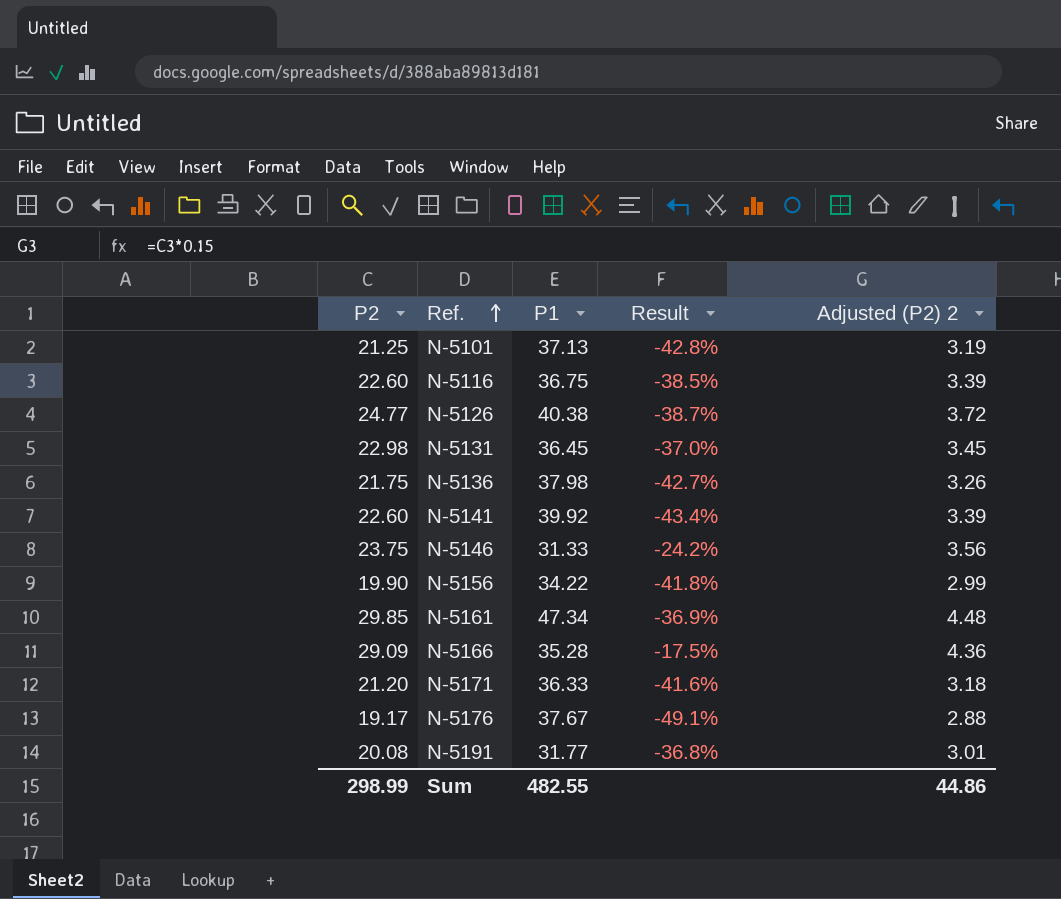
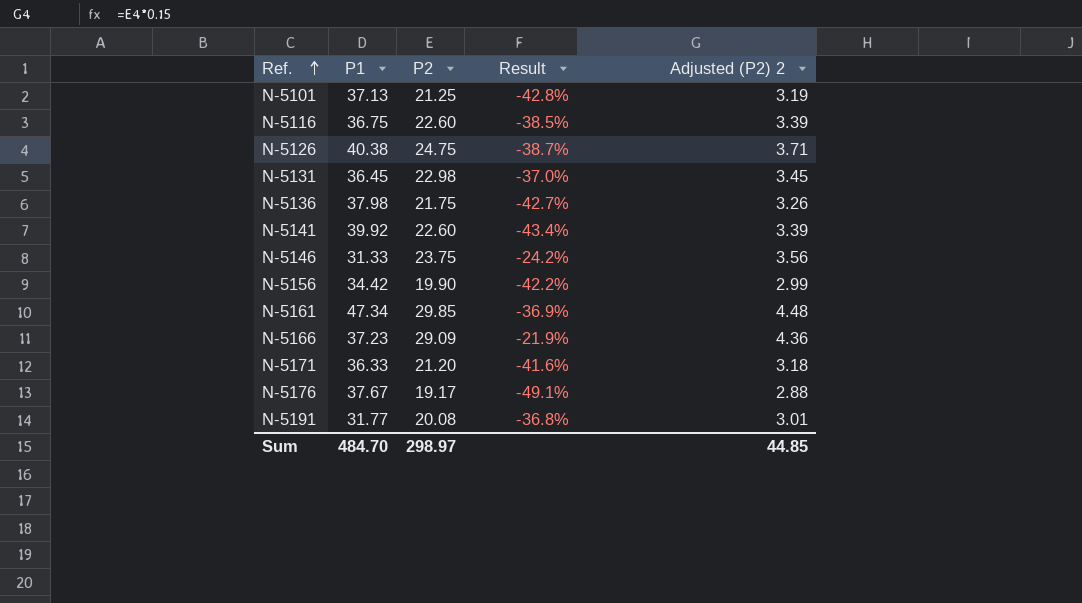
column P2 | position: 1 -> 3
N-5126 | P2: 24.77 -> 24.75
N-5126 | Adjusted (P2) 2: 3.72 -> 3.71
N-5156 | P1: 34.22 -> 34.42
N-5156 | Result: -41.8% -> -42.2%
N-5166 | P1: 35.28 -> 37.23
N-5166 | Result: -17.5% -> -21.9%
Sum | P1: 482.55 -> 484.70
Sum | P2: 298.99 -> 298.97
Sum | Adjusted (P2) 2: 44.86 -> 44.85

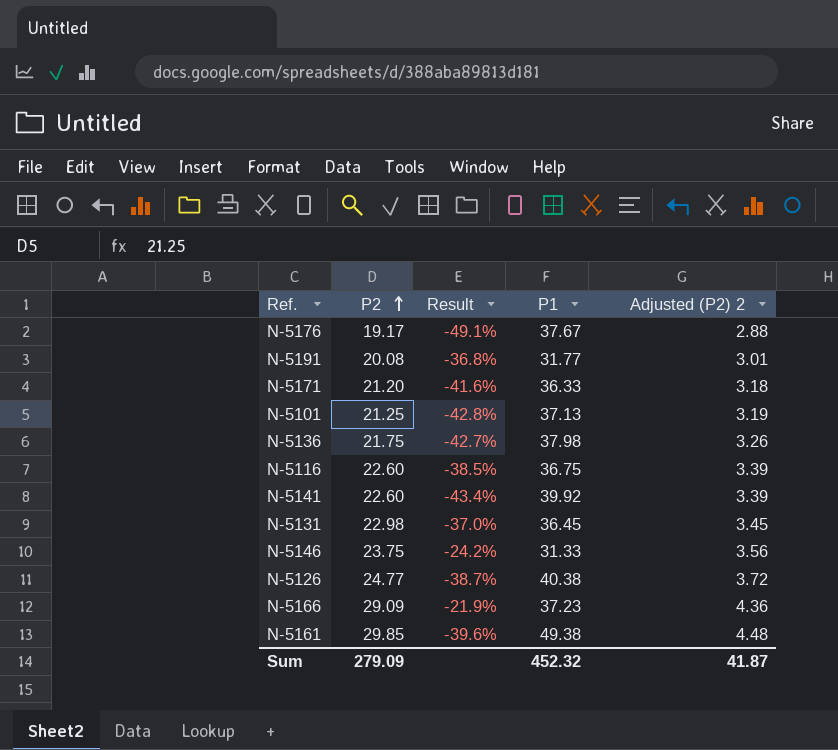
row order: Ref. ascending -> P2 ascending
column P1 | position: 2 -> 4
row N-5156: 34.42 | 19.90 | -42.2% | 2.99 -> none
N-5126 | P2: 24.75 -> 24.77
N-5126 | Adjusted (P2) 2: 3.71 -> 3.72
N-5161 | Result: -36.9% -> -39.6%
N-5161 | P1: 47.34 -> 49.38
Sum | P2: 298.97 -> 279.09
Sum | P1: 484.70 -> 452.32
Sum | Adjusted (P2) 2: 44.85 -> 41.87

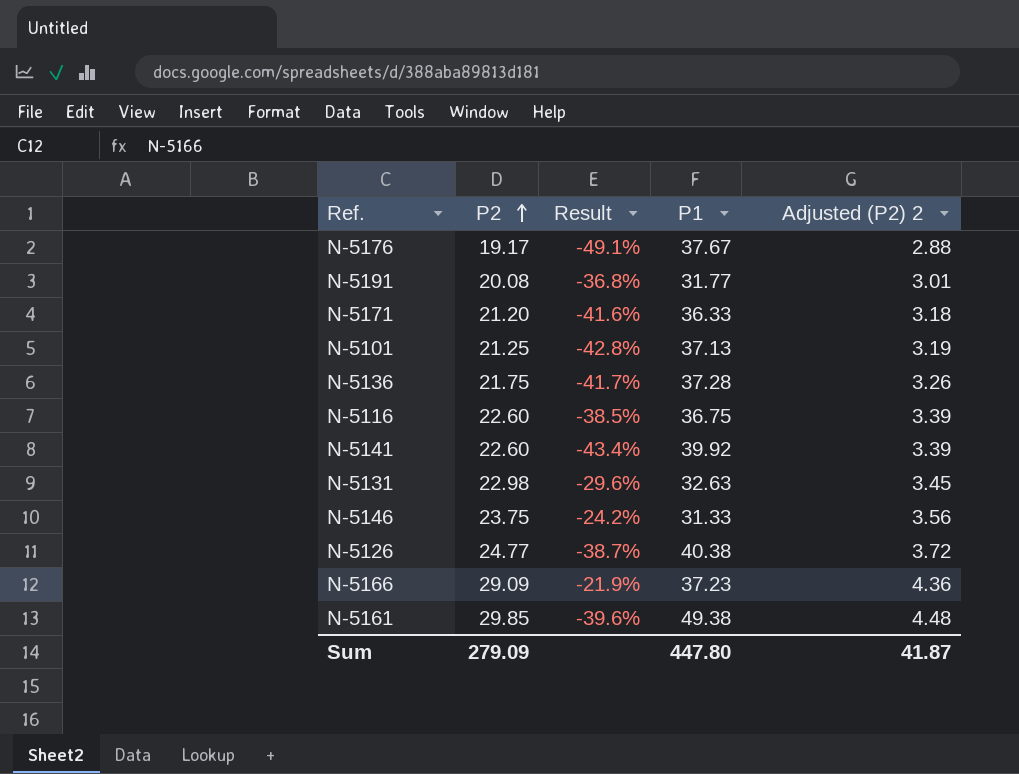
N-5136 | Result: -42.7% -> -41.7%
N-5136 | P1: 37.98 -> 37.28
N-5131 | Result: -37.0% -> -29.6%
N-5131 | P1: 36.45 -> 32.63
Sum | P1: 452.32 -> 447.80

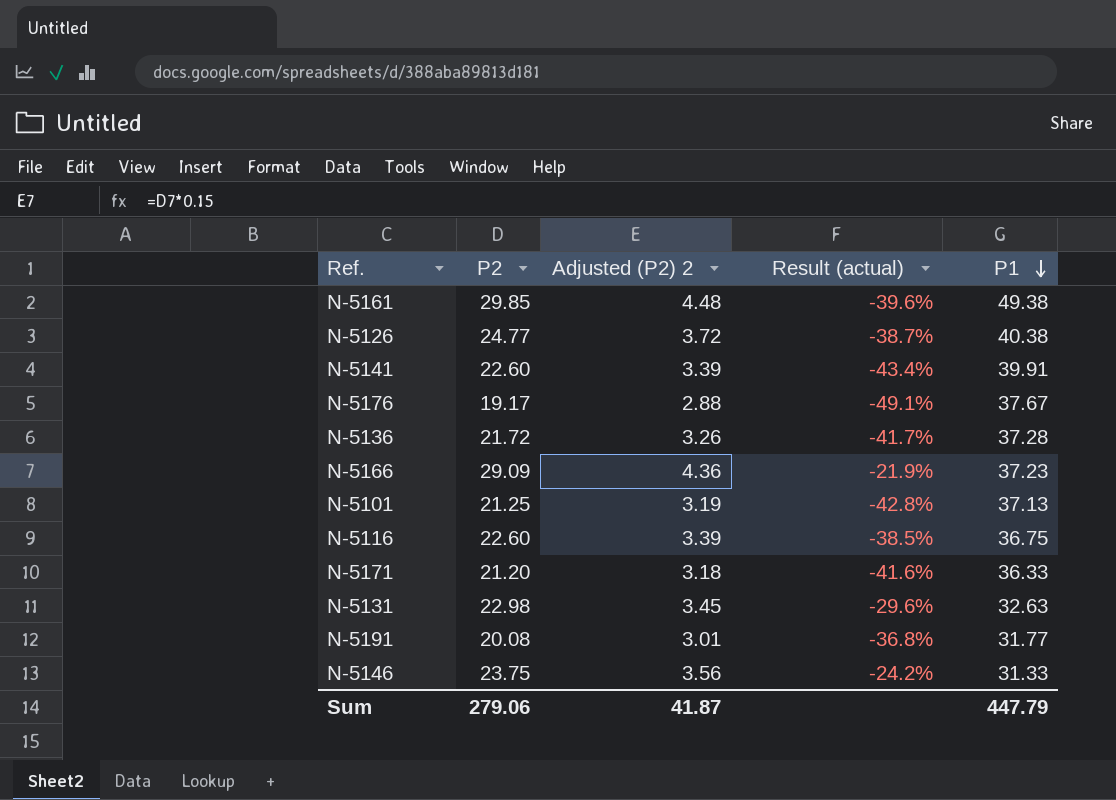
row order: P2 ascending -> P1 descending
column Adjusted (P2) 2 | position: 5 -> 3
column name: Result -> Result (actual)
N-5141 | P1: 39.92 -> 39.91
N-5136 | P2: 21.75 -> 21.72
Sum | P2: 279.09 -> 279.06
Sum | P1: 447.80 -> 447.79

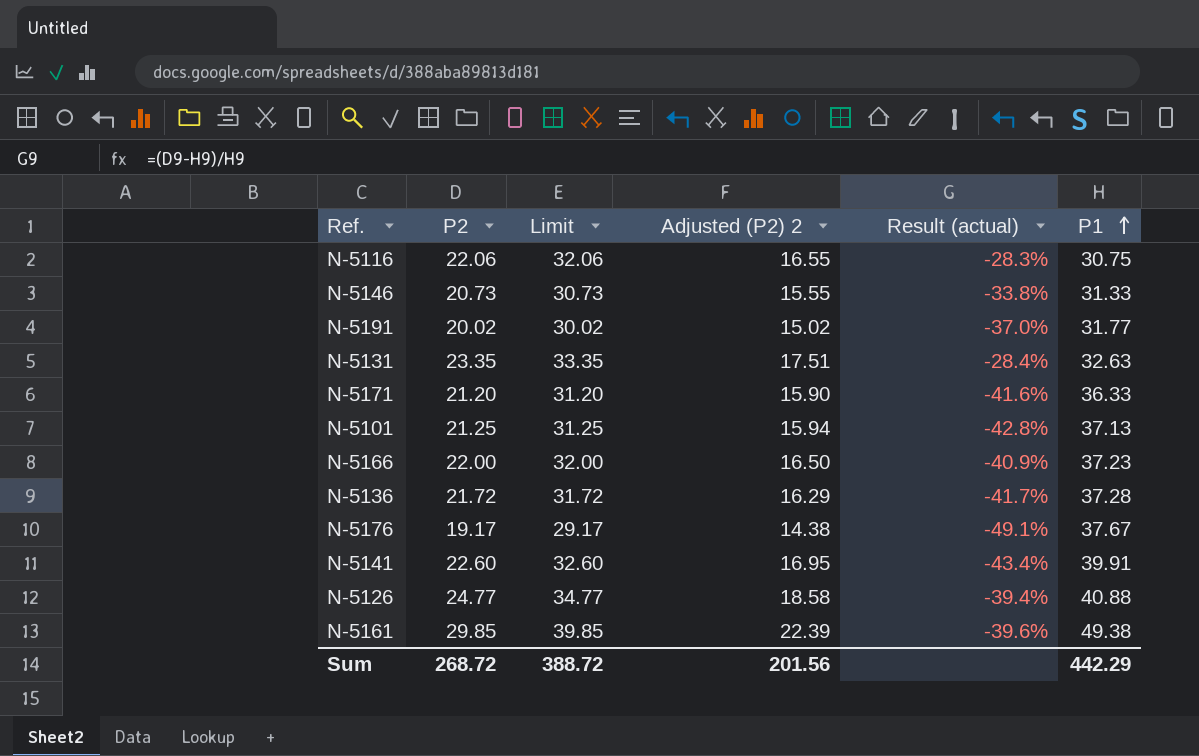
row order: P1 descending -> P1 ascending
column Limit | formula: none -> [P2] + 10
column Adjusted (P2) 2 | formula: [P2] * 0.15 -> [P2] * 0.75
N-5116 | P2: 22.60 -> 22.06
N-5116 | Result (actual): -38.5% -> -28.3%
N-5116 | P1: 36.75 -> 30.75
N-5146 | P2: 23.75 -> 20.73
N-5146 | Result (actual): -24.2% -> -33.8%
N-5191 | P2: 20.08 -> 20.02
N-5191 | Result (actual): -36.8% -> -37.0%
N-5131 | P2: 22.98 -> 23.35
N-5131 | Result (actual): -29.6% -> -28.4%
N-5166 | P2: 29.09 -> 22.00
N-5166 | Result (actual): -21.9% -> -40.9%
N-5126 | Result (actual): -38.7% -> -39.4%
N-5126 | P1: 40.38 -> 40.88
Sum | P2: 279.06 -> 268.72
Sum | Adjusted (P2) 2: 41.87 -> 201.56
Sum | P1: 447.79 -> 442.29

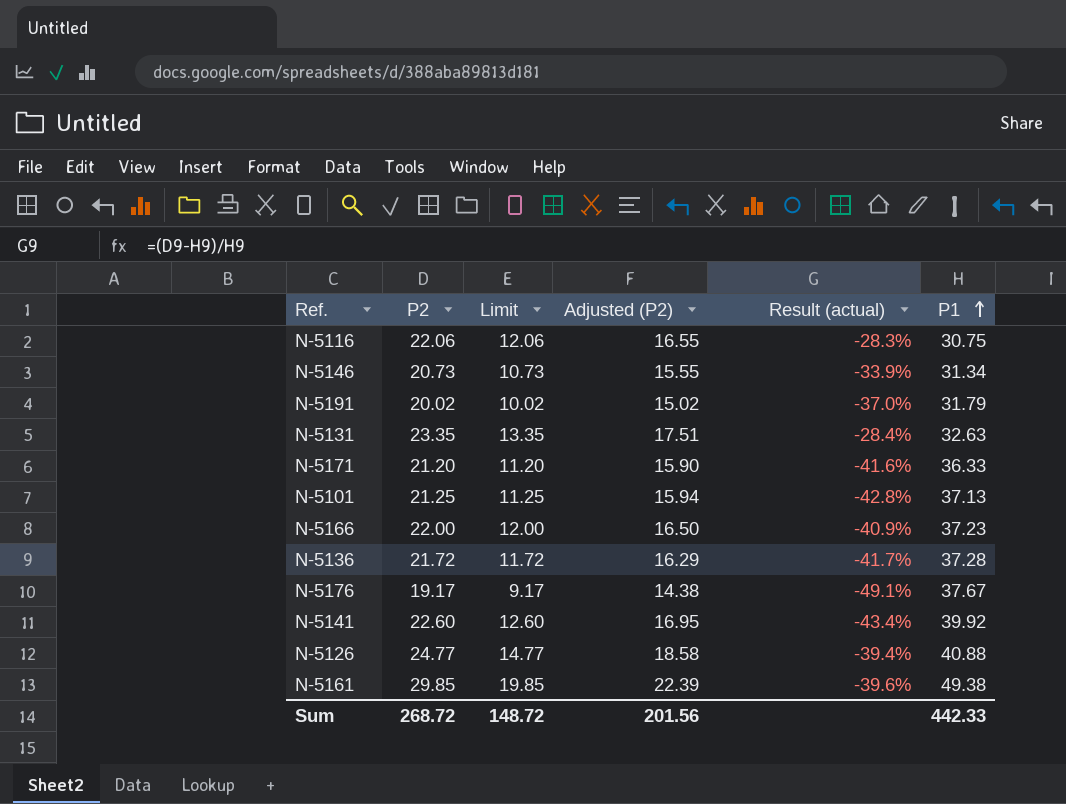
column Limit | formula: [P2] + 10 -> [P2] - 10
column name: Adjusted (P2) 2 -> Adjusted (P2)
N-5146 | Result (actual): -33.8% -> -33.9%
N-5146 | P1: 31.33 -> 31.34
N-5191 | P1: 31.77 -> 31.79
N-5141 | P1: 39.91 -> 39.92
Sum | Limit: 388.72 -> 148.72
Sum | P1: 442.29 -> 442.33

